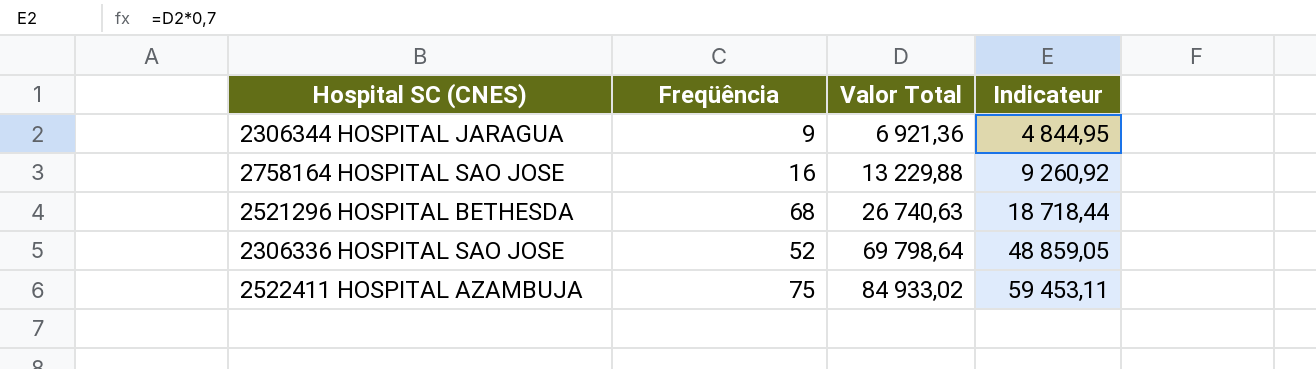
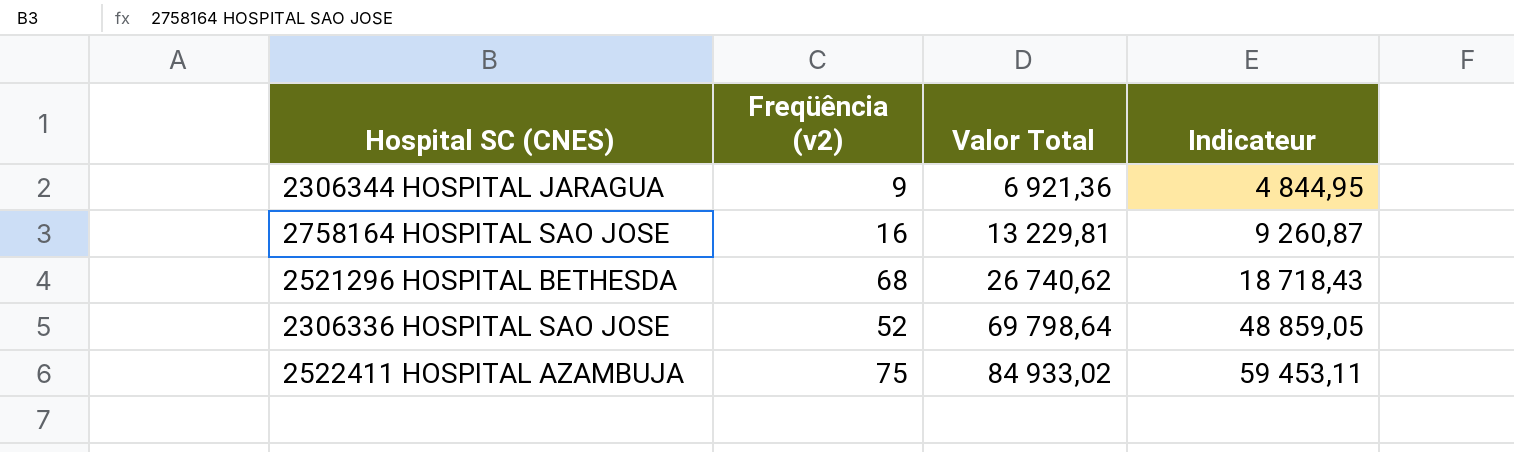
column name: Freqüência -> Freqüência (v2)
2758164 HOSPITAL SAO JOSE | Valor Total: 13 229,88 -> 13 229,81
2758164 HOSPITAL SAO JOSE | Indicateur: 9 260,92 -> 9 260,87
2521296 HOSPITAL BETHESDA | Valor Total: 26 740,63 -> 26 740,62
2521296 HOSPITAL BETHESDA | Indicateur: 18 718,44 -> 18 718,43

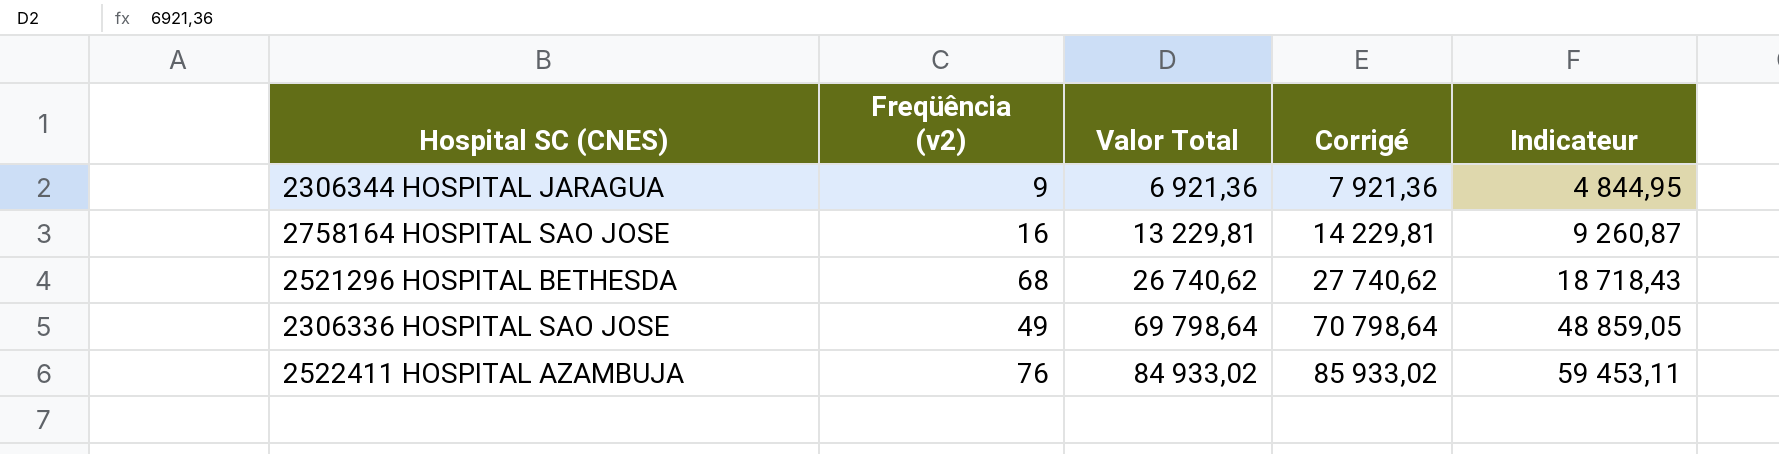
column Corrigé | formula: none -> [Valor Total] + 1000
2306336 HOSPITAL SAO JOSE | Freqüência (v2): 52 -> 49
2522411 HOSPITAL AZAMBUJA | Freqüência (v2): 75 -> 76

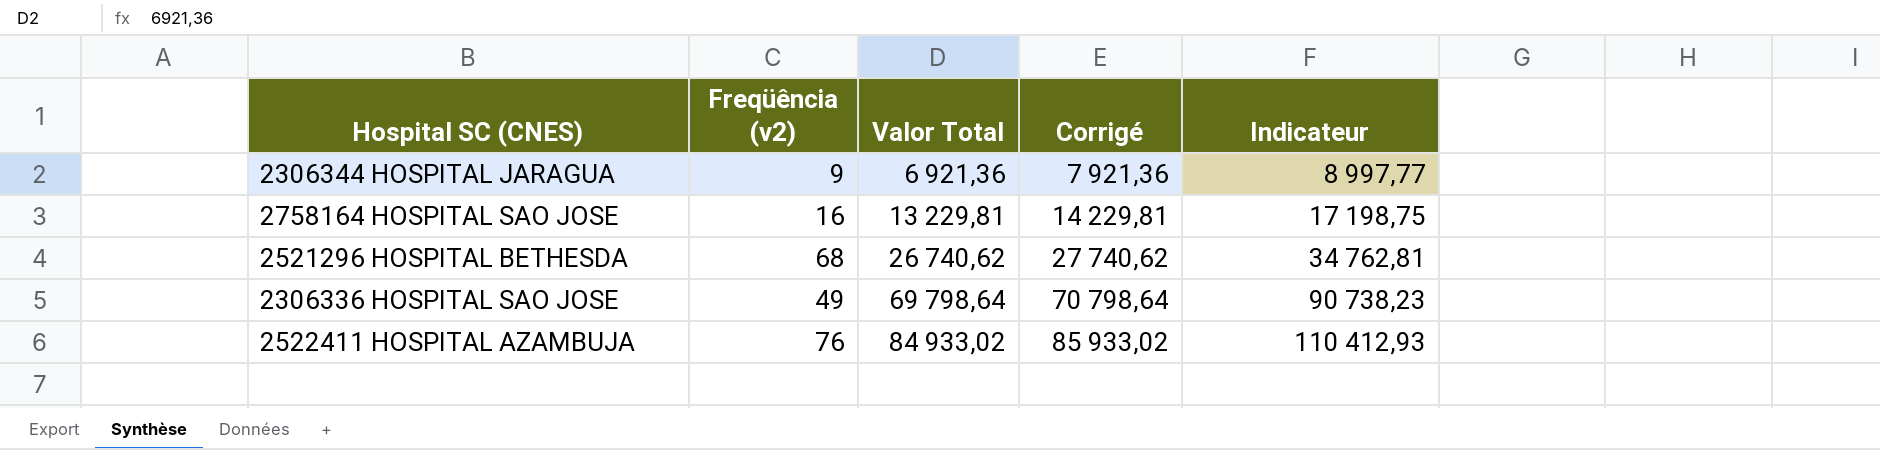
column Indicateur | formula: [Valor Total] * 0,7 -> [Valor Total] * 1,3

